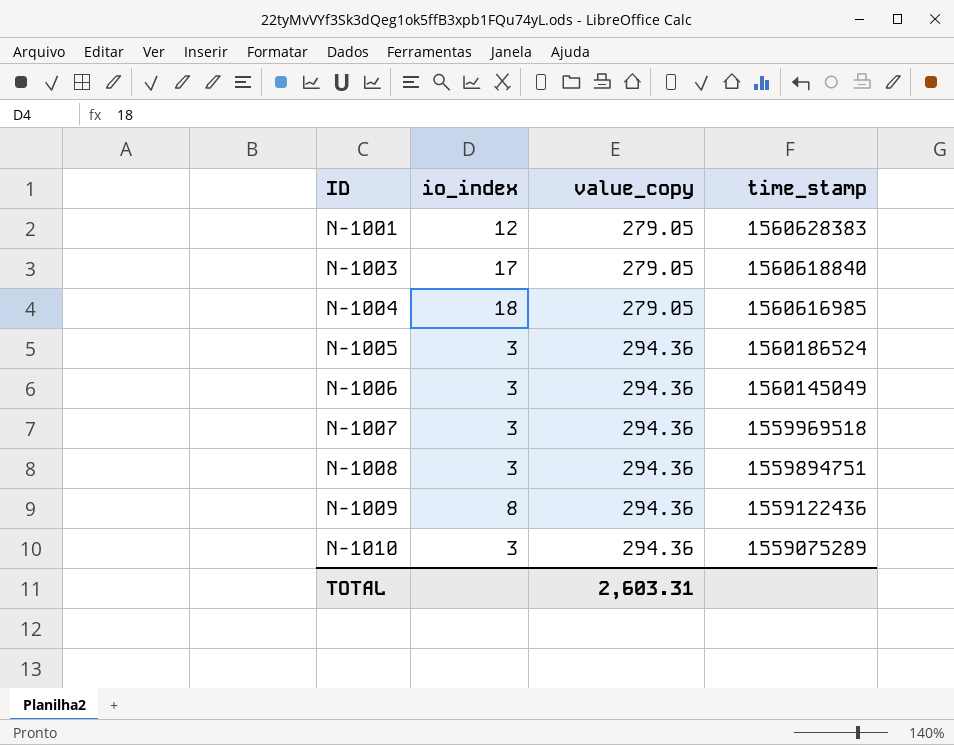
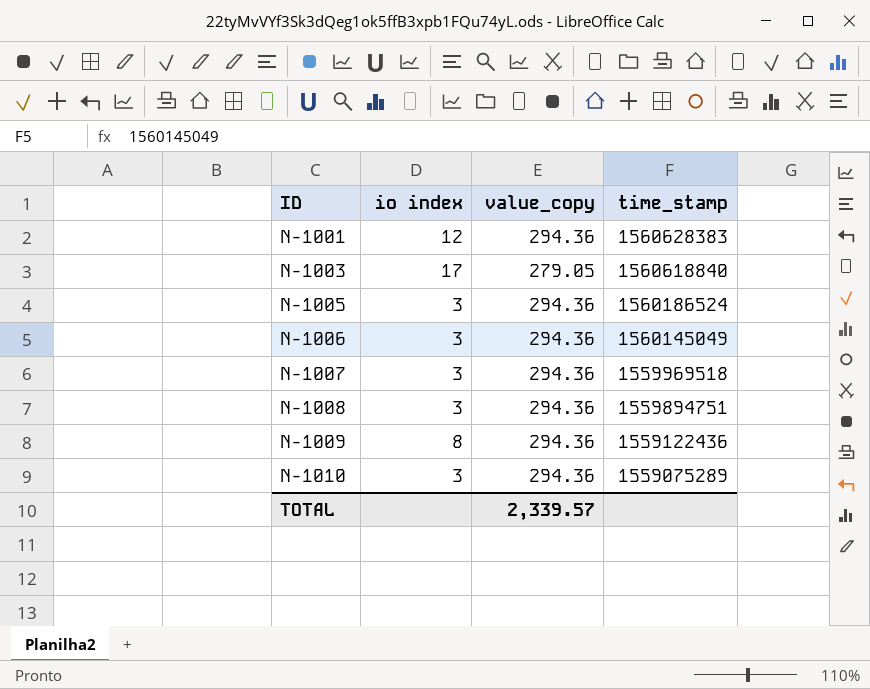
column name: io_index -> io index
row N-1004: 18 | 279.05 | 1560616985 -> none
N-1001 | value_copy: 279.05 -> 294.36
TOTAL | value_copy: 2,603.31 -> 2,339.57

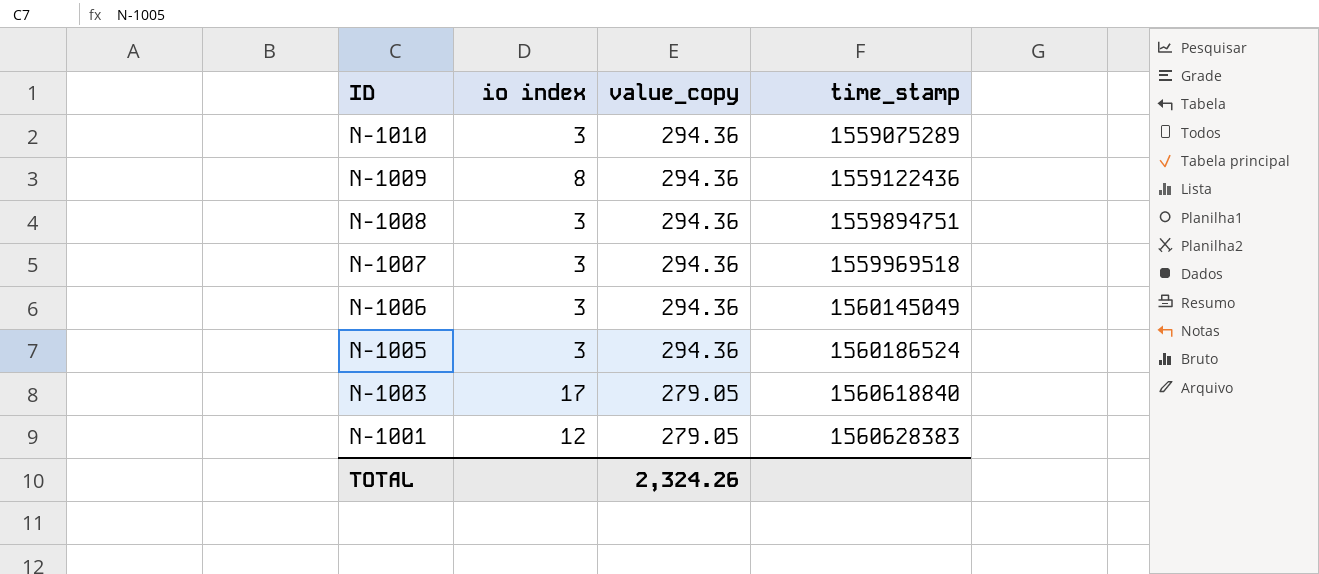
row order: ID ascending -> ID descending
N-1001 | value_copy: 294.36 -> 279.05
TOTAL | value_copy: 2,339.57 -> 2,324.26

